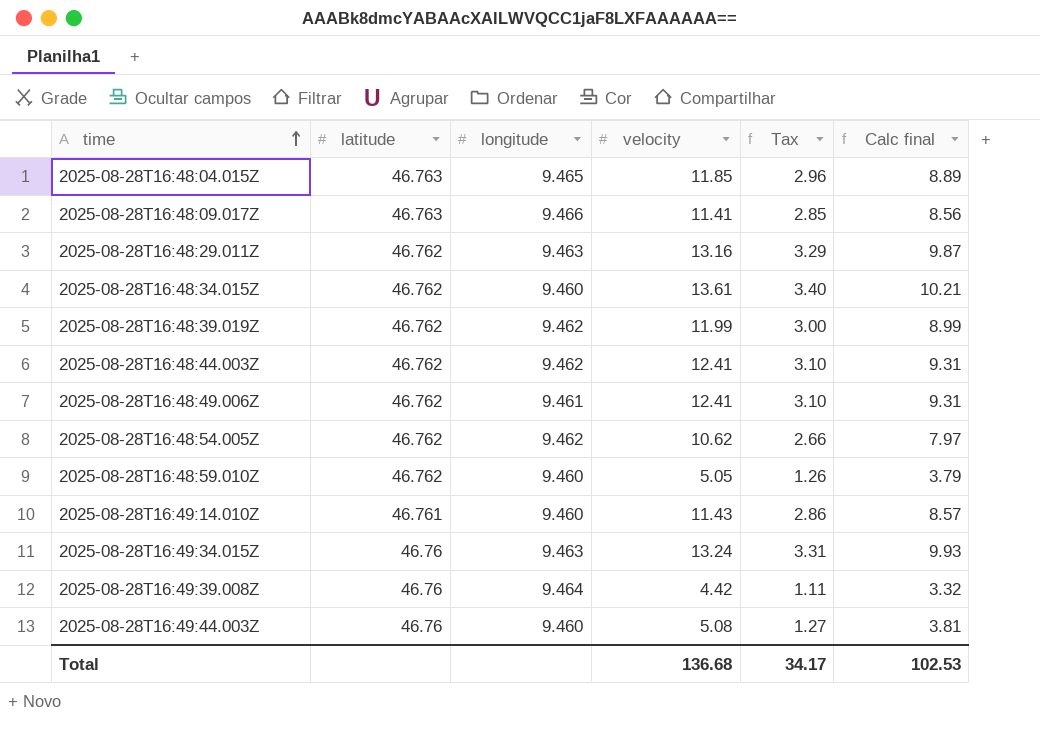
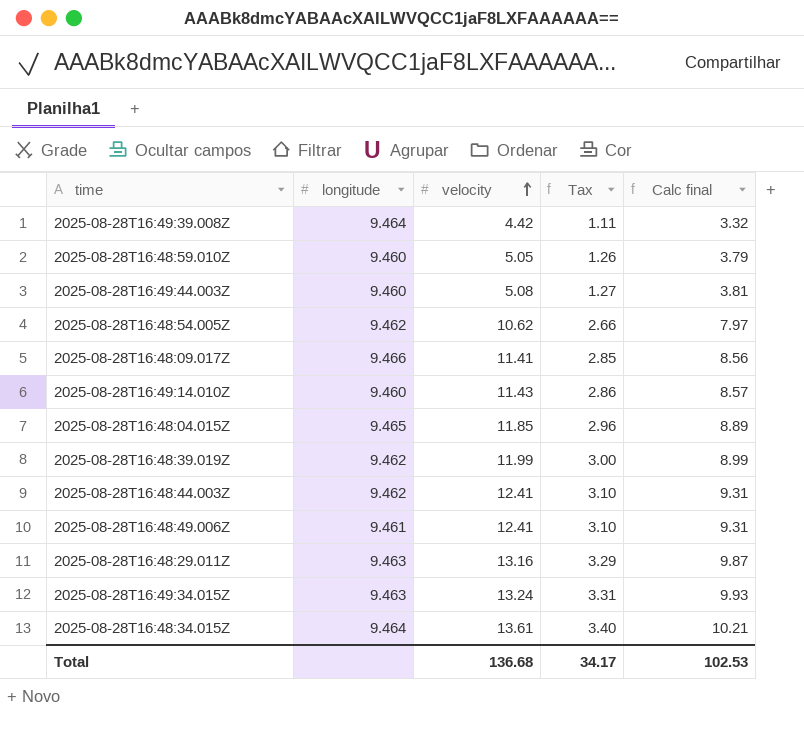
row order: time ascending -> velocity ascending
column latitude | position: 2 -> none
2025-08-28T16:48:34.015Z | longitude: 9.460 -> 9.464

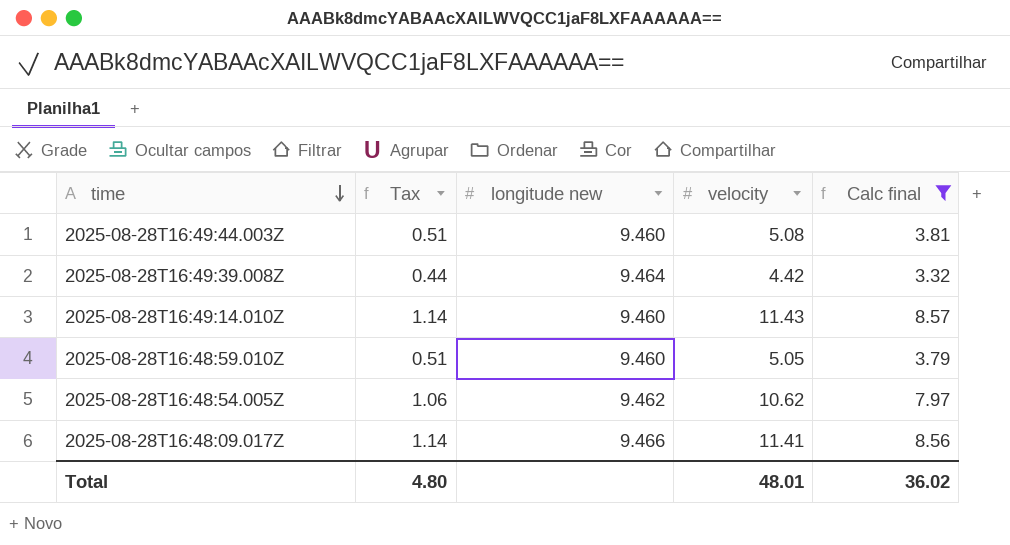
filter: none -> Calc final <= 8.57
row order: velocity ascending -> time descending
column Tax | formula: [velocity] * 0.25 -> [velocity] * 0.1
column Tax | position: 4 -> 2
column name: longitude -> longitude new
Total | Tax: 34.17 -> 4.80
Total | velocity: 136.68 -> 48.01
Total | Calc final: 102.53 -> 36.02

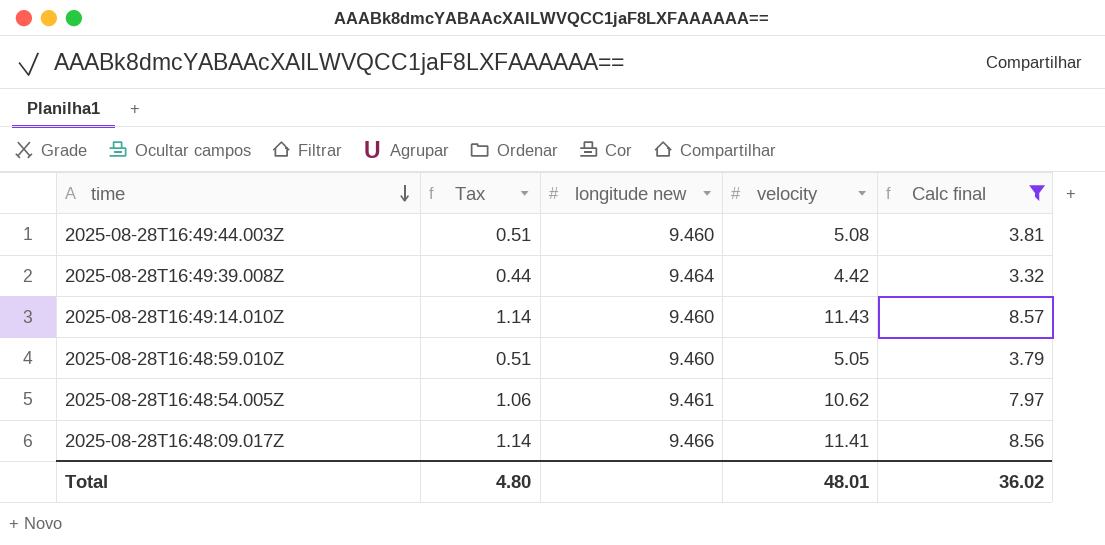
2025-08-28T16:48:54.005Z | longitude new: 9.462 -> 9.461

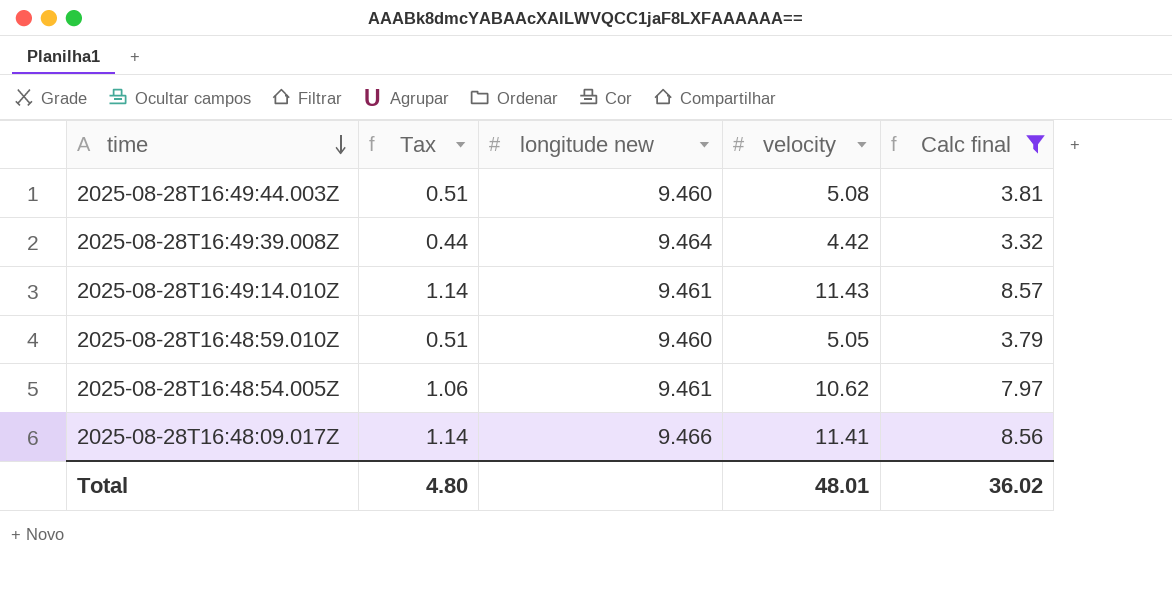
2025-08-28T16:49:14.010Z | longitude new: 9.460 -> 9.461

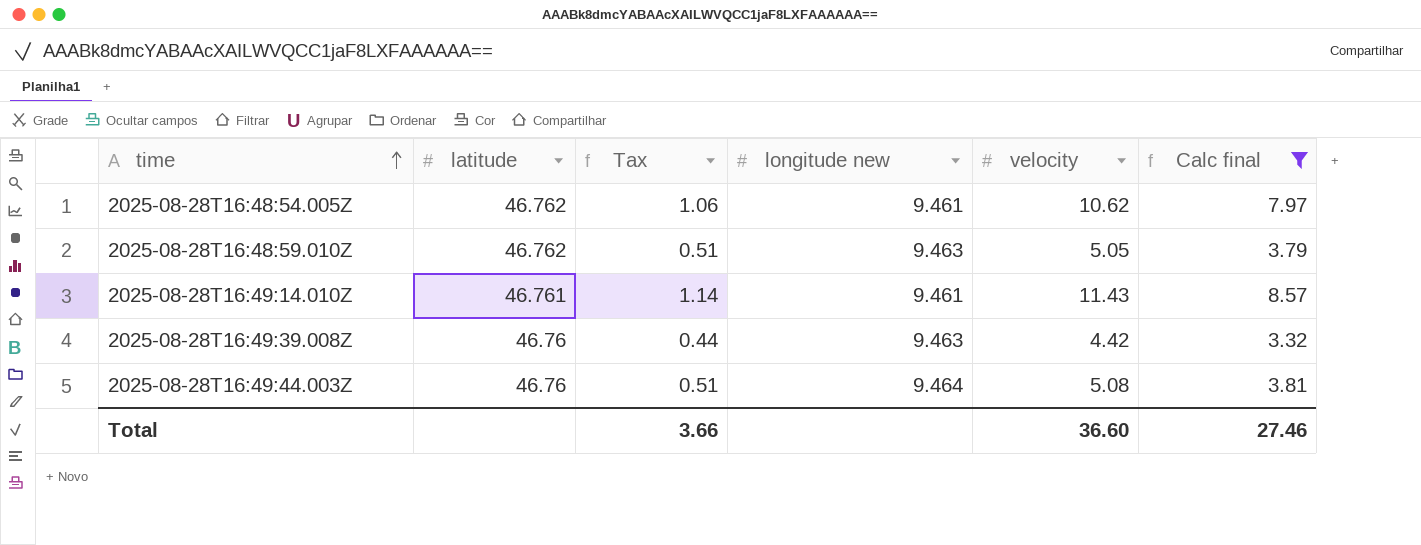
row order: time descending -> time ascending
column latitude | position: none -> 2
row 2025-08-28T16:48:09.017Z: 1.14 | 9.466 | 11.41 | 8.56 -> none
2025-08-28T16:48:59.010Z | longitude new: 9.460 -> 9.463
2025-08-28T16:49:39.008Z | longitude new: 9.464 -> 9.463
2025-08-28T16:49:44.003Z | longitude new: 9.460 -> 9.464
Total | Tax: 4.80 -> 3.66
Total | velocity: 48.01 -> 36.60
Total | Calc final: 36.02 -> 27.46

